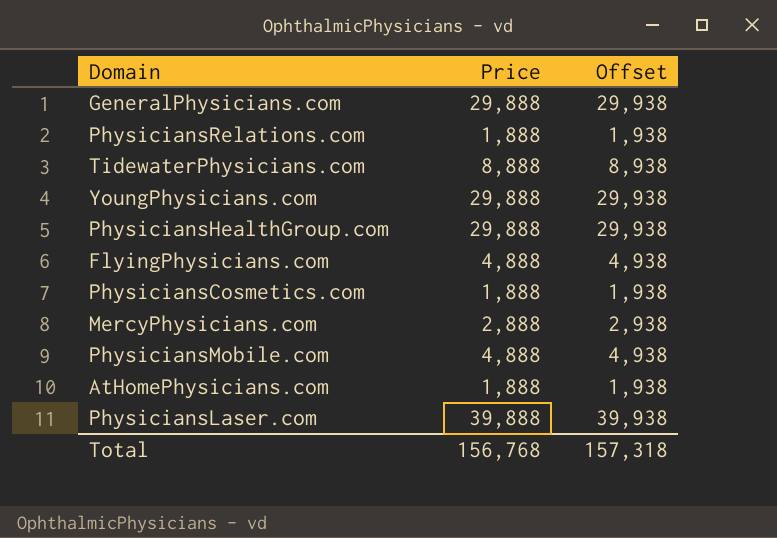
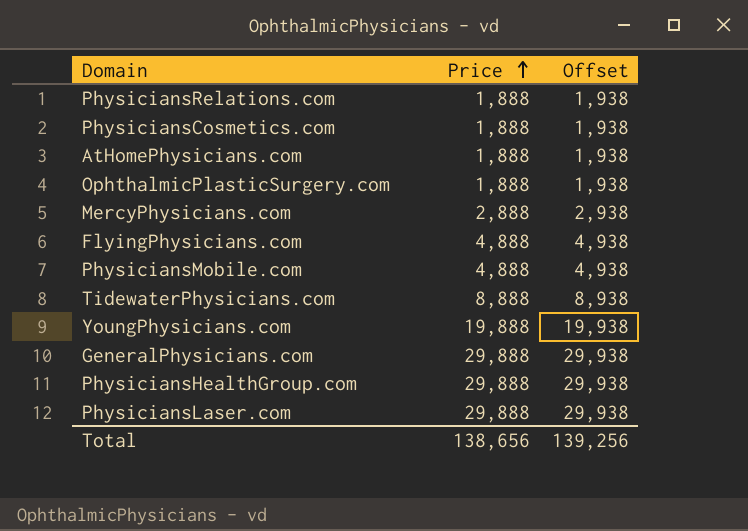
row order: none -> Price ascending
row OphthalmicPlasticSurgery.com: none -> 1,888 | 1,938
YoungPhysicians.com | Price: 29,888 -> 19,888
YoungPhysicians.com | Offset: 29,938 -> 19,938
PhysiciansLaser.com | Price: 39,888 -> 29,888
PhysiciansLaser.com | Offset: 39,938 -> 29,938
Total | Price: 156,768 -> 138,656
Total | Offset: 157,318 -> 139,256

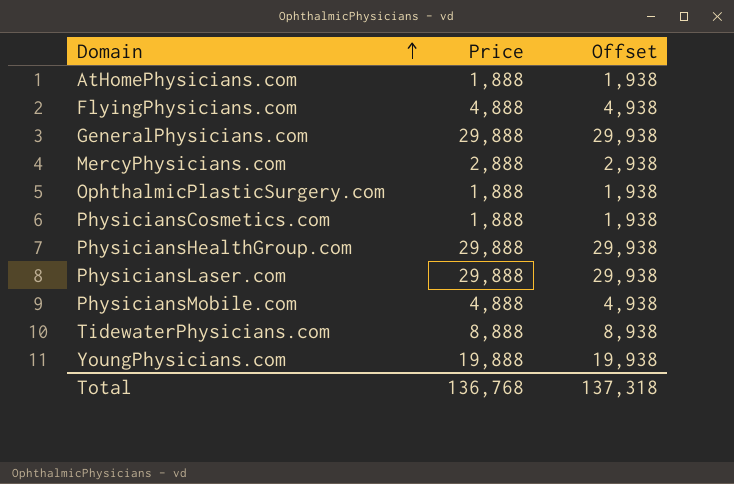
row order: Price ascending -> Domain ascending
row PhysiciansRelations.com: 1,888 | 1,938 -> none
Total | Price: 138,656 -> 136,768
Total | Offset: 139,256 -> 137,318

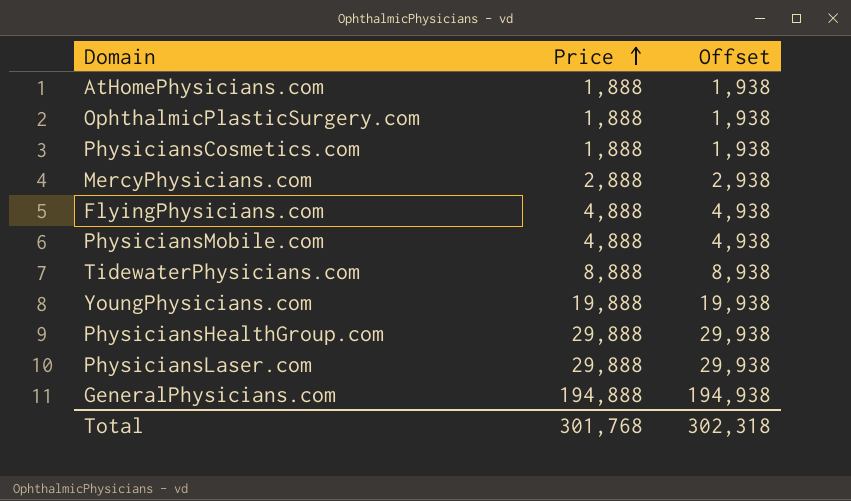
row order: Domain ascending -> Price ascending
GeneralPhysicians.com | Price: 29,888 -> 194,888
GeneralPhysicians.com | Offset: 29,938 -> 194,938
Total | Price: 136,768 -> 301,768
Total | Offset: 137,318 -> 302,318

